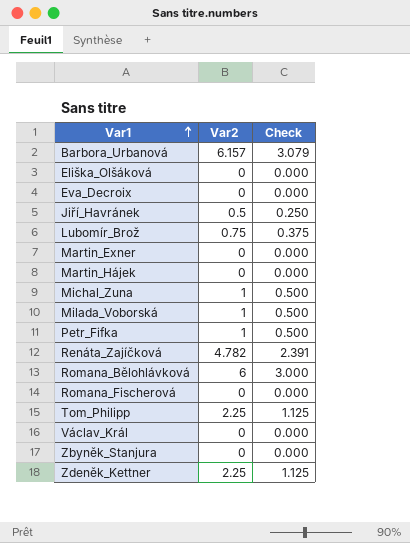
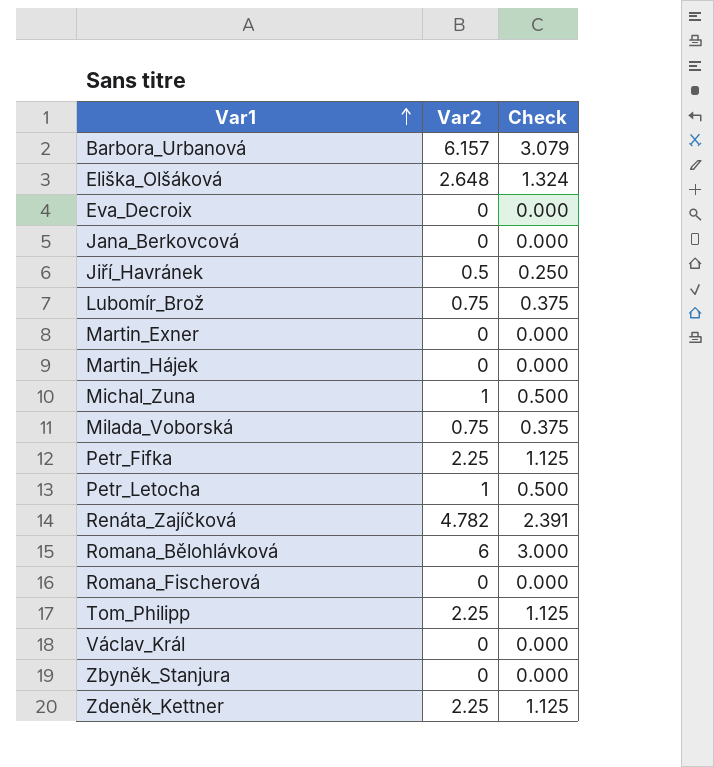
Eliška_Olšáková | Var2: 0 -> 2.648
Eliška_Olšáková | Check: 0.000 -> 1.324
row Jana_Berkovcová: none -> 0 | 0.000
Milada_Voborská | Var2: 1 -> 0.75
Milada_Voborská | Check: 0.500 -> 0.375
Petr_Fifka | Var2: 1 -> 2.25
Petr_Fifka | Check: 0.500 -> 1.125
row Petr_Letocha: none -> 1 | 0.500

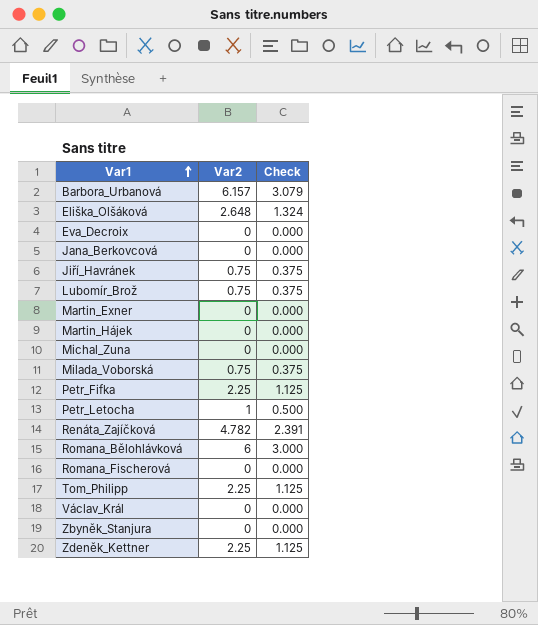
Jiří_Havránek | Var2: 0.5 -> 0.75
Jiří_Havránek | Check: 0.250 -> 0.375
Michal_Zuna | Var2: 1 -> 0
Michal_Zuna | Check: 0.500 -> 0.000

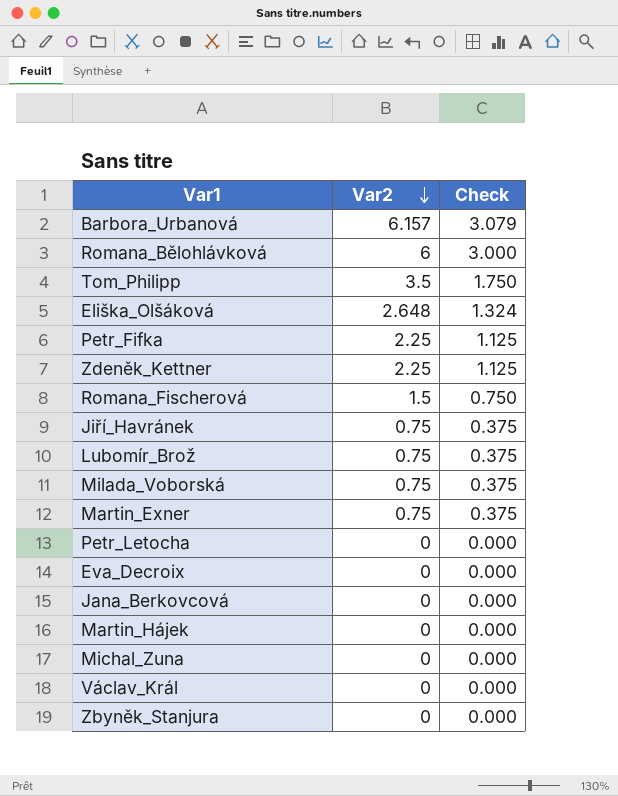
row order: Var1 ascending -> Var2 descending
row Renáta_Zajíčková: 4.782 | 2.391 -> none
Tom_Philipp | Var2: 2.25 -> 3.5
Tom_Philipp | Check: 1.125 -> 1.750
Romana_Fischerová | Var2: 0 -> 1.5
Romana_Fischerová | Check: 0.000 -> 0.750
Martin_Exner | Var2: 0 -> 0.75
Martin_Exner | Check: 0.000 -> 0.375
Petr_Letocha | Var2: 1 -> 0
Petr_Letocha | Check: 0.500 -> 0.000

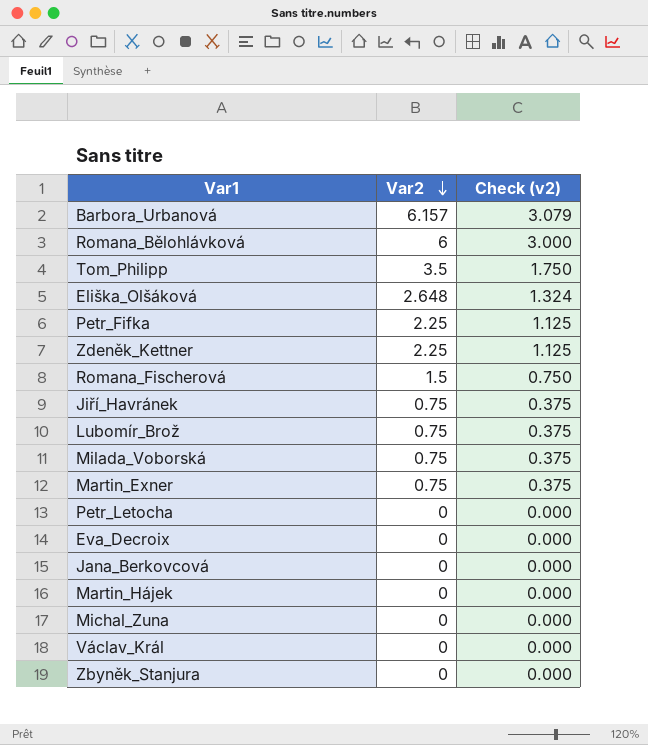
column name: Check -> Check (v2)

